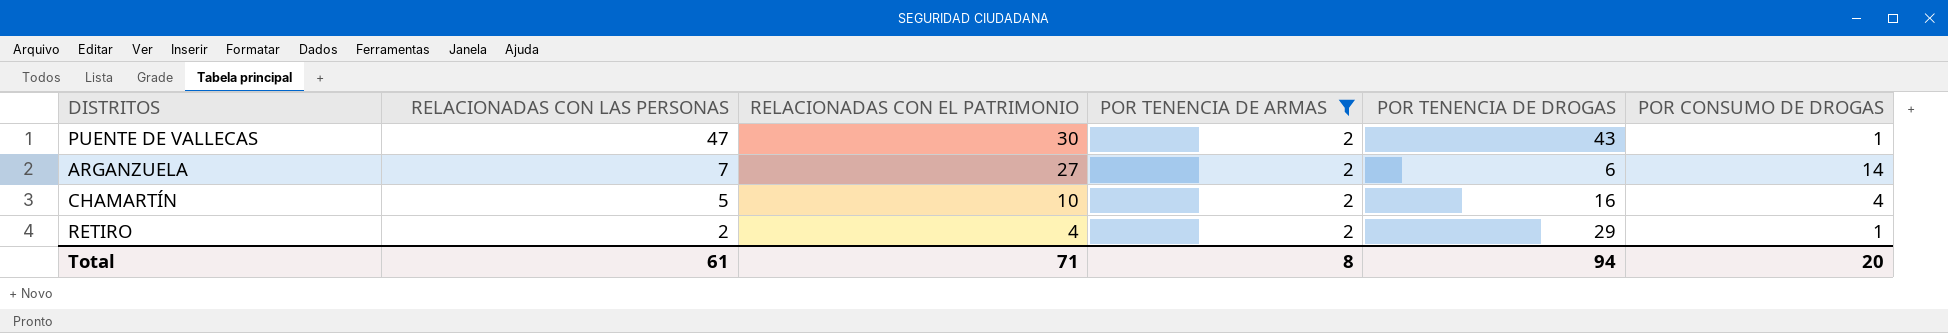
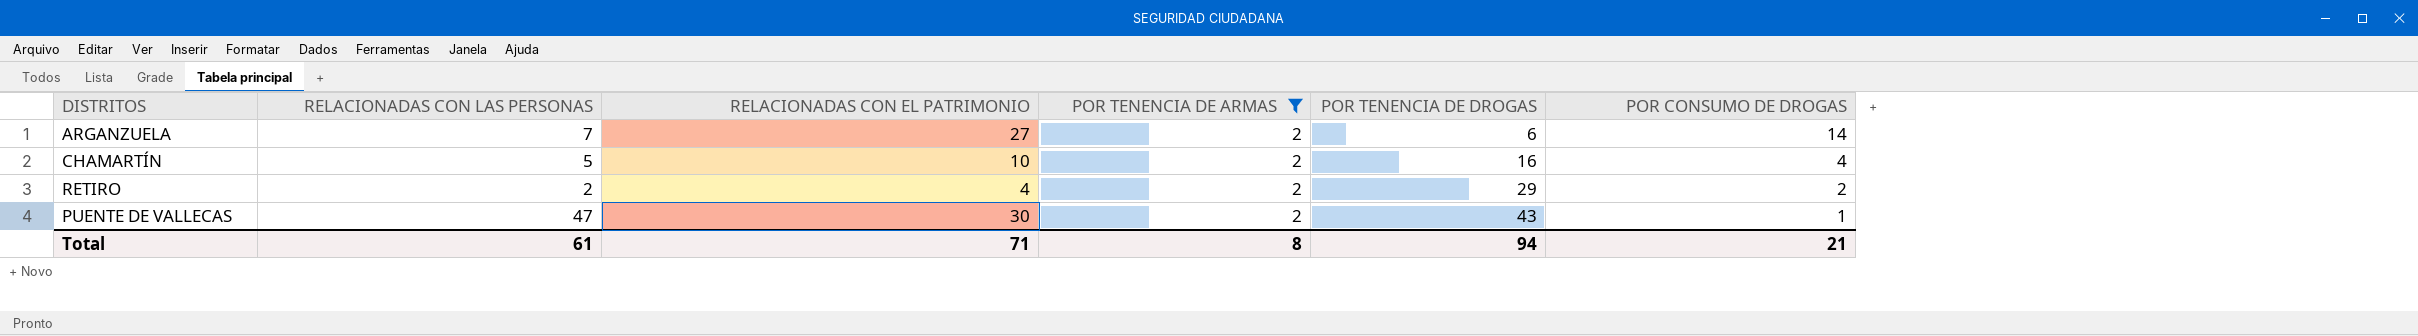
row order: RELACIONADAS CON LAS PERSONAS descending -> POR TENENCIA DE DROGAS ascending
RETIRO | POR CONSUMO DE DROGAS: 1 -> 2
Total | POR CONSUMO DE DROGAS: 20 -> 21

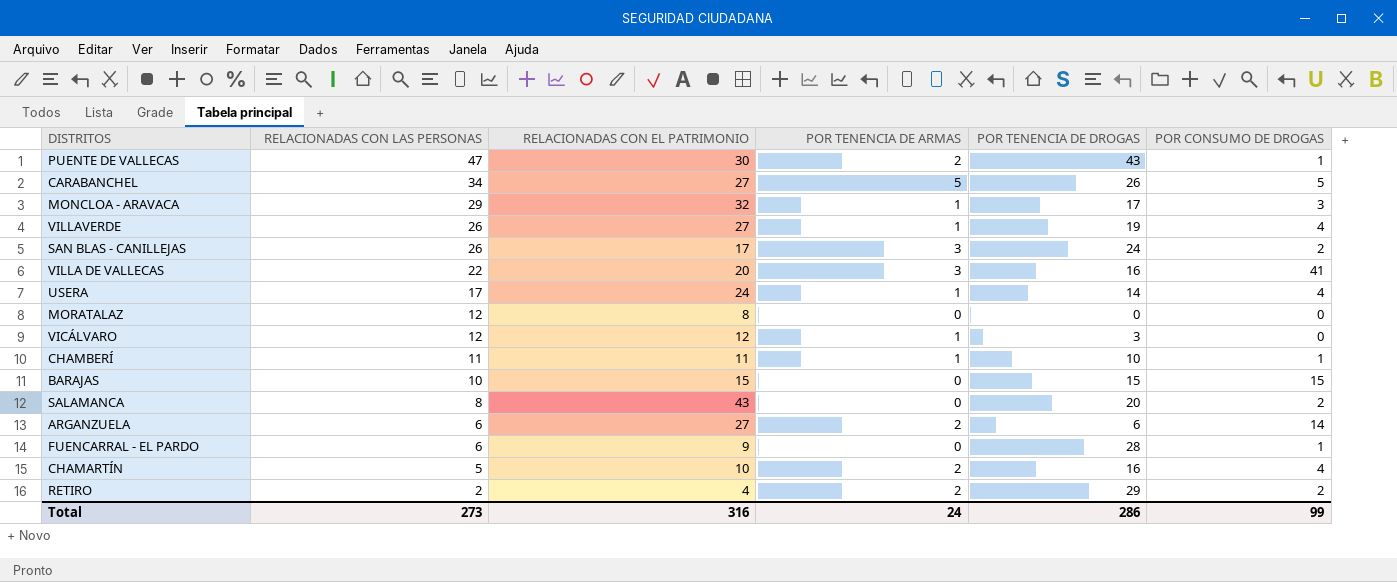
filter: POR TENENCIA DE ARMAS = 2 -> none
row order: POR TENENCIA DE DROGAS ascending -> RELACIONADAS CON LAS PERSONAS descending
ARGANZUELA | RELACIONADAS CON LAS PERSONAS: 7 -> 6
Total | RELACIONADAS CON LAS PERSONAS: 61 -> 273
Total | RELACIONADAS CON EL PATRIMONIO: 71 -> 316
Total | POR TENENCIA DE ARMAS: 8 -> 24
Total | POR TENENCIA DE DROGAS: 94 -> 286
Total | POR CONSUMO DE DROGAS: 21 -> 99

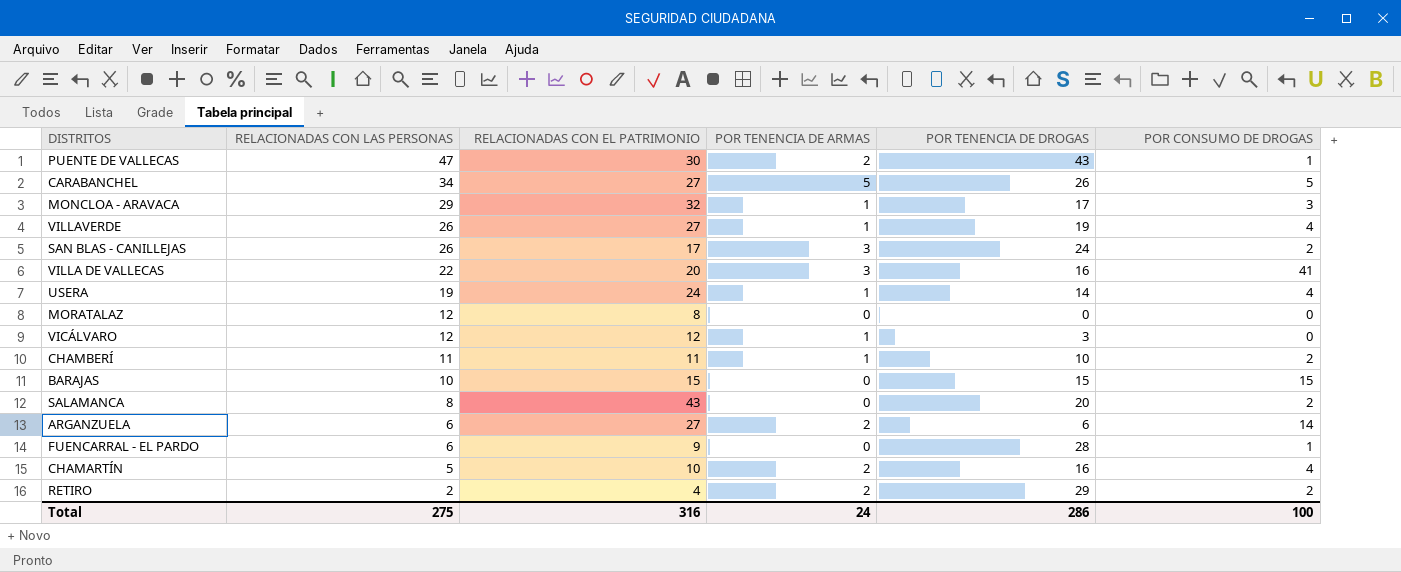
USERA | RELACIONADAS CON LAS PERSONAS: 17 -> 19
CHAMBERÍ | POR CONSUMO DE DROGAS: 1 -> 2
Total | RELACIONADAS CON LAS PERSONAS: 273 -> 275
Total | POR CONSUMO DE DROGAS: 99 -> 100

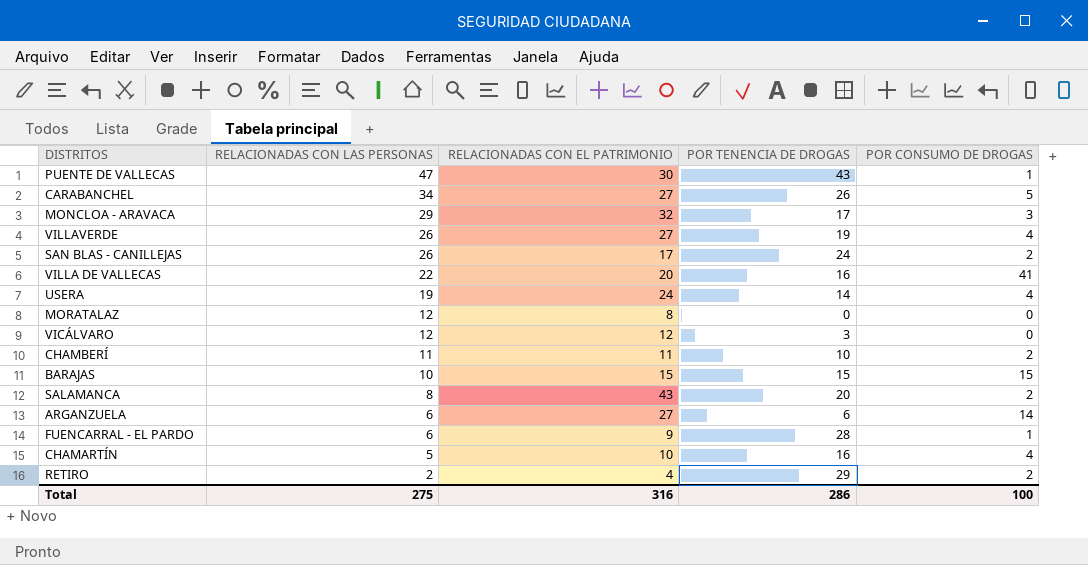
column POR TENENCIA DE ARMAS | position: 4 -> none

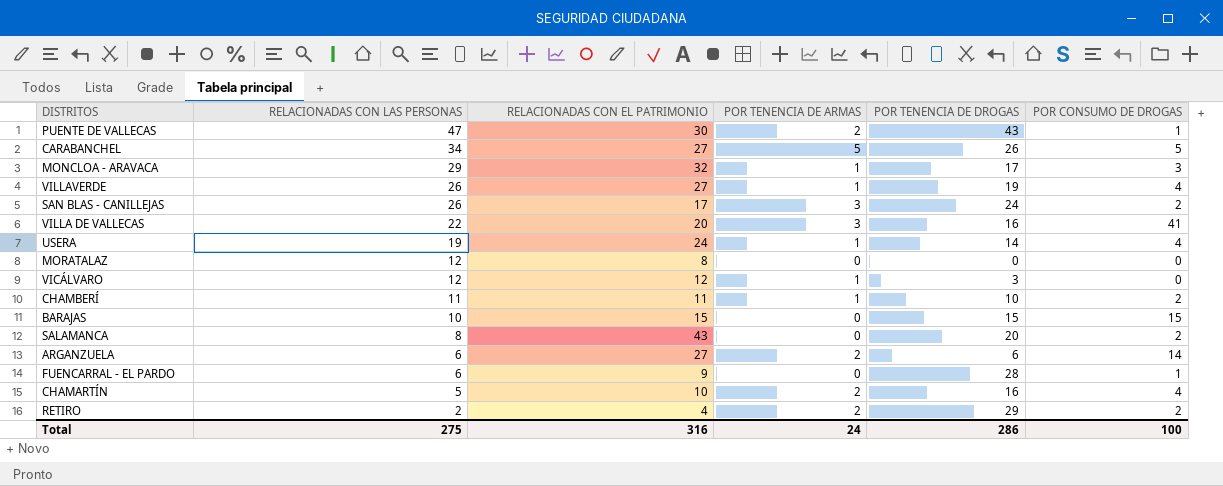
column POR TENENCIA DE ARMAS | position: none -> 4

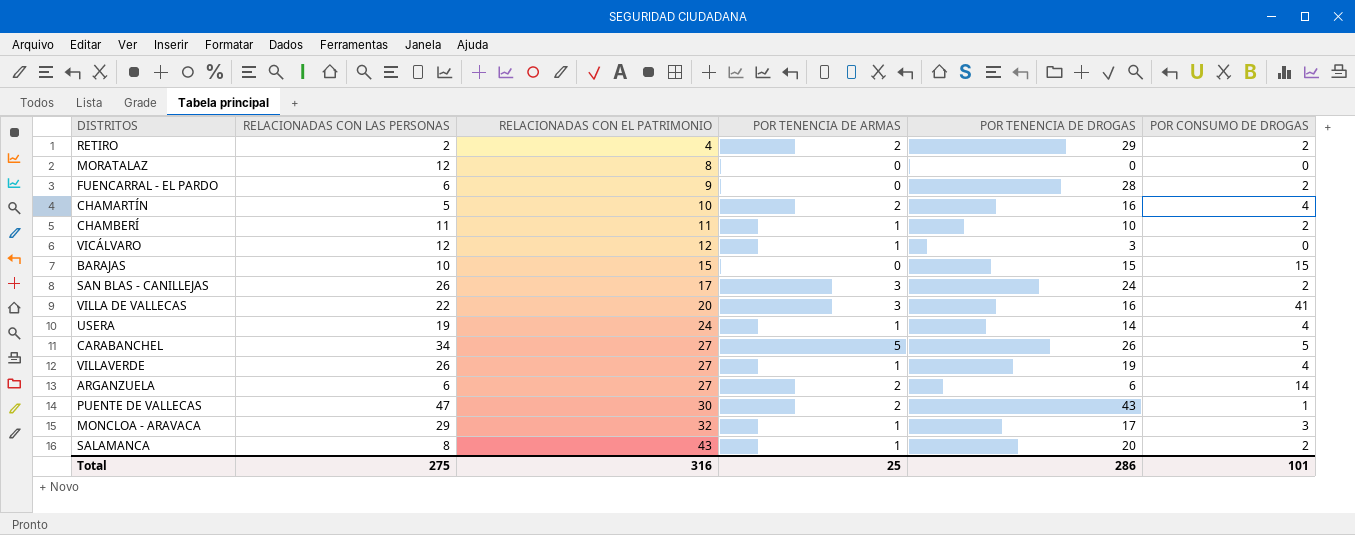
row order: RELACIONADAS CON LAS PERSONAS descending -> RELACIONADAS CON EL PATRIMONIO ascending
FUENCARRAL - EL PARDO | POR CONSUMO DE DROGAS: 1 -> 2
SALAMANCA | POR TENENCIA DE ARMAS: 0 -> 1
Total | POR TENENCIA DE ARMAS: 24 -> 25
Total | POR CONSUMO DE DROGAS: 100 -> 101

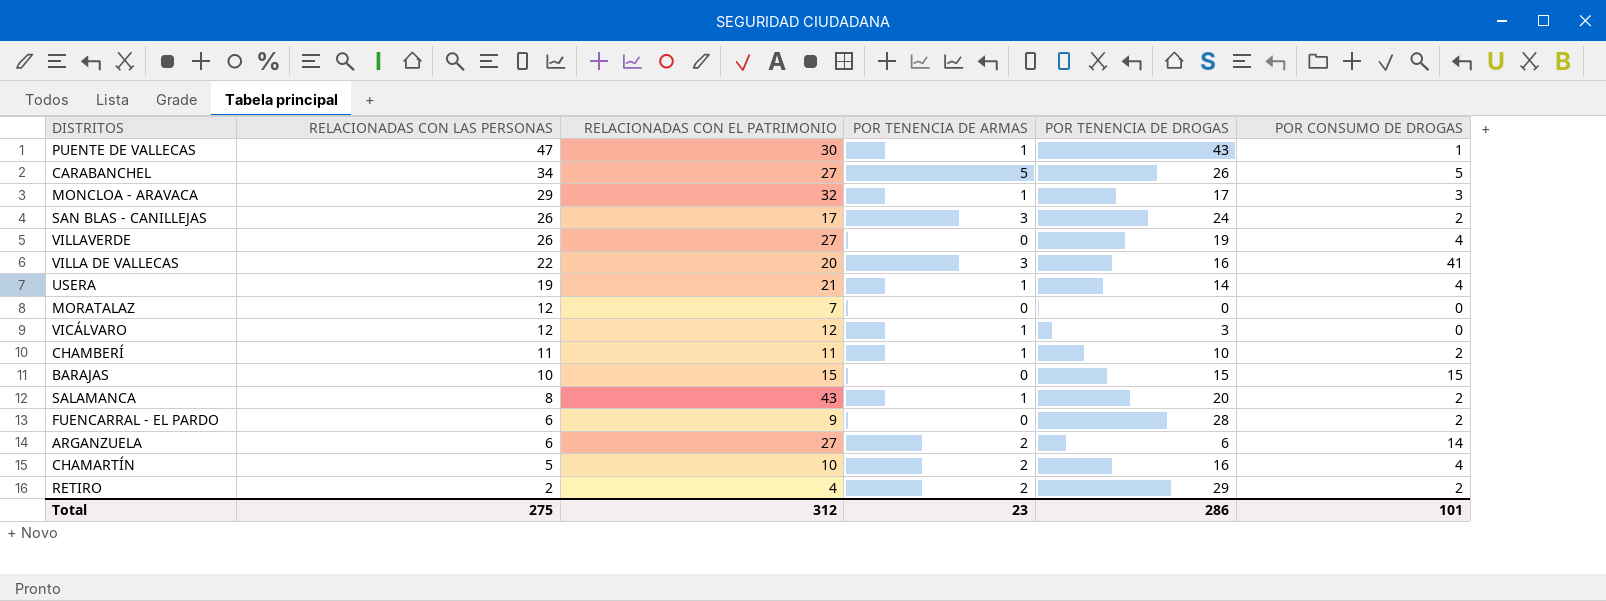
row order: RELACIONADAS CON EL PATRIMONIO ascending -> RELACIONADAS CON LAS PERSONAS descending
PUENTE DE VALLECAS | POR TENENCIA DE ARMAS: 2 -> 1
VILLAVERDE | POR TENENCIA DE ARMAS: 1 -> 0
USERA | RELACIONADAS CON EL PATRIMONIO: 24 -> 21
MORATALAZ | RELACIONADAS CON EL PATRIMONIO: 8 -> 7
Total | RELACIONADAS CON EL PATRIMONIO: 316 -> 312
Total | POR TENENCIA DE ARMAS: 25 -> 23

